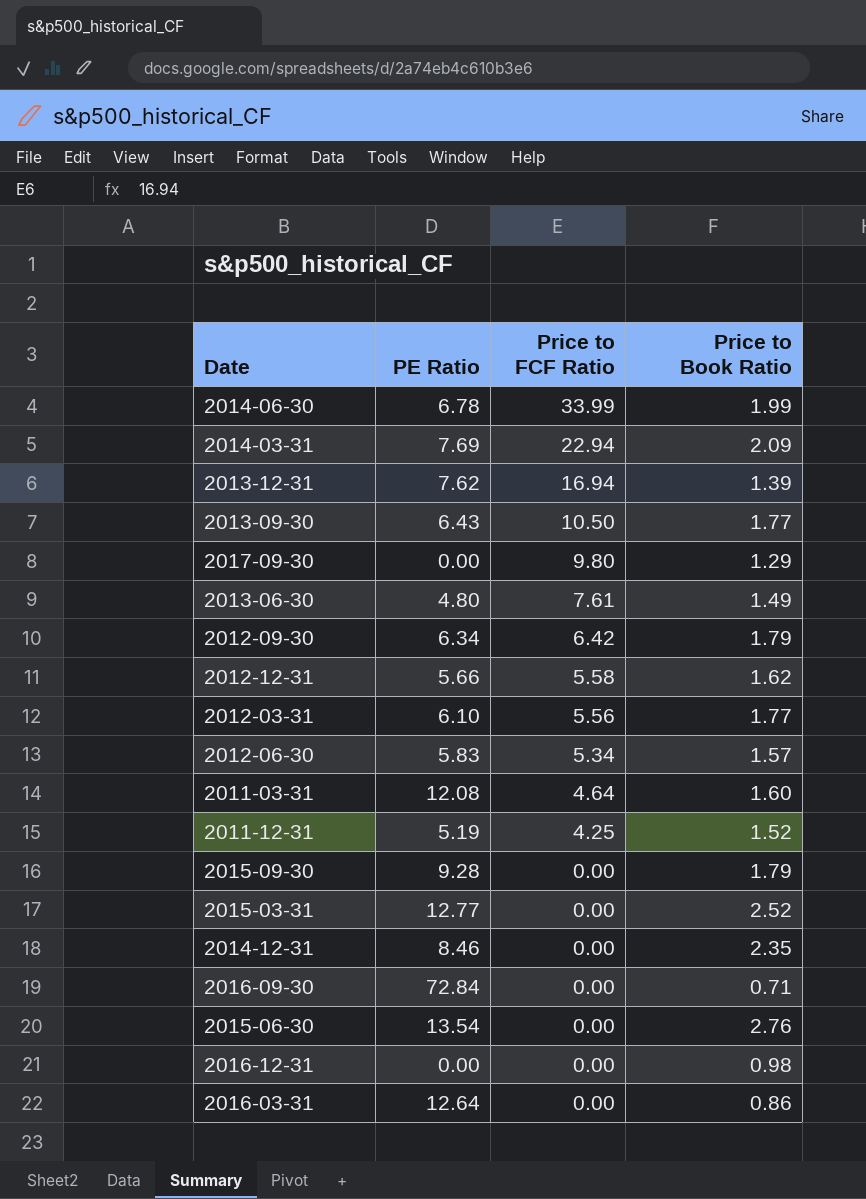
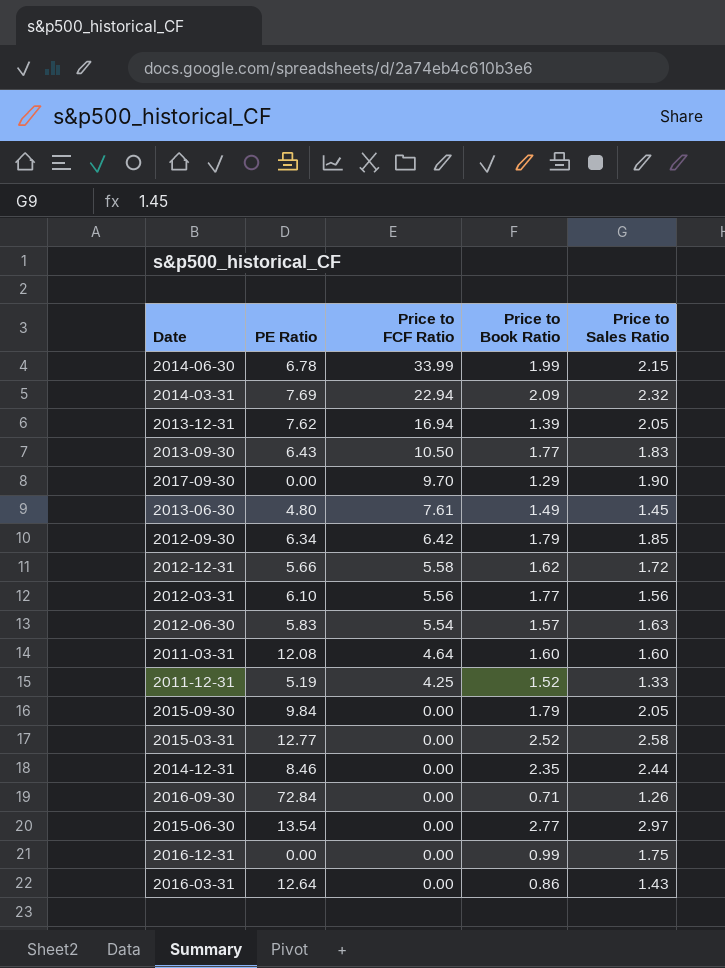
column Price to Sales Ratio | position: none -> 5
2017-09-30 | Price to FCF Ratio: 9.80 -> 9.70
2012-06-30 | Price to FCF Ratio: 5.34 -> 5.54
2015-09-30 | PE Ratio: 9.28 -> 9.84
2015-06-30 | Price to Book Ratio: 2.76 -> 2.77
2016-12-31 | Price to Book Ratio: 0.98 -> 0.99

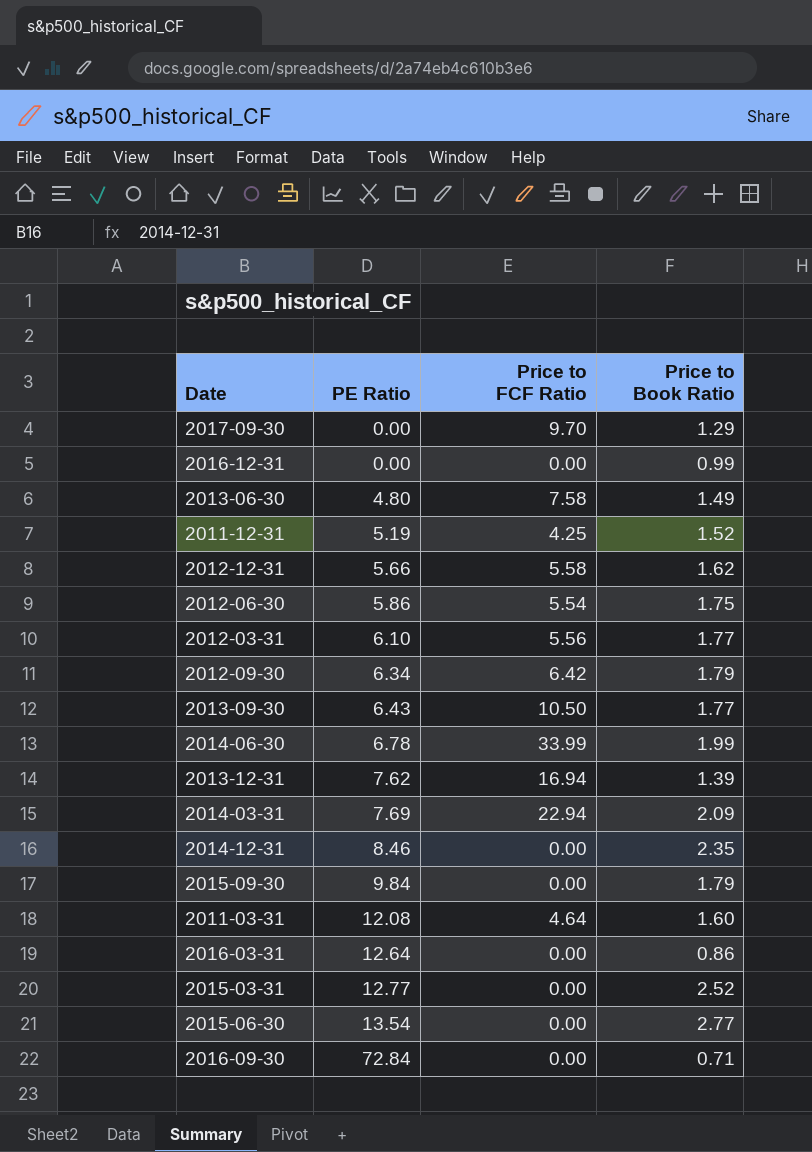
row order: Price to FCF Ratio descending -> PE Ratio ascending
column Price to Sales Ratio | position: 5 -> none
2013-06-30 | Price to FCF Ratio: 7.61 -> 7.58
2012-06-30 | PE Ratio: 5.83 -> 5.86
2012-06-30 | Price to Book Ratio: 1.57 -> 1.75

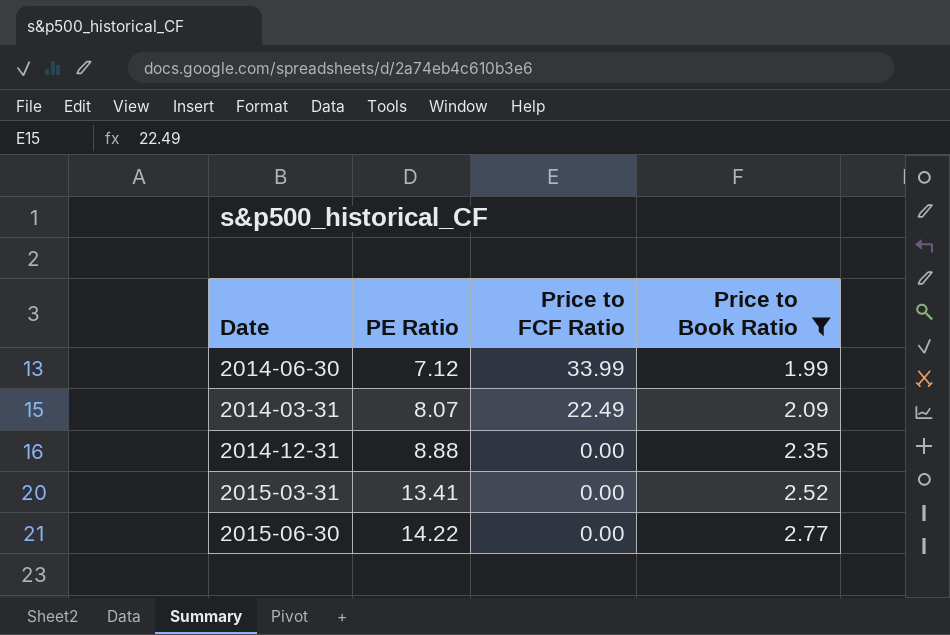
filter: none -> Price to Book Ratio >= 1.99
2014-06-30 | PE Ratio: 6.78 -> 7.12
2014-03-31 | PE Ratio: 7.69 -> 8.07
2014-03-31 | Price to FCF Ratio: 22.94 -> 22.49
2014-12-31 | PE Ratio: 8.46 -> 8.88
2015-03-31 | PE Ratio: 12.77 -> 13.41
2015-06-30 | PE Ratio: 13.54 -> 14.22

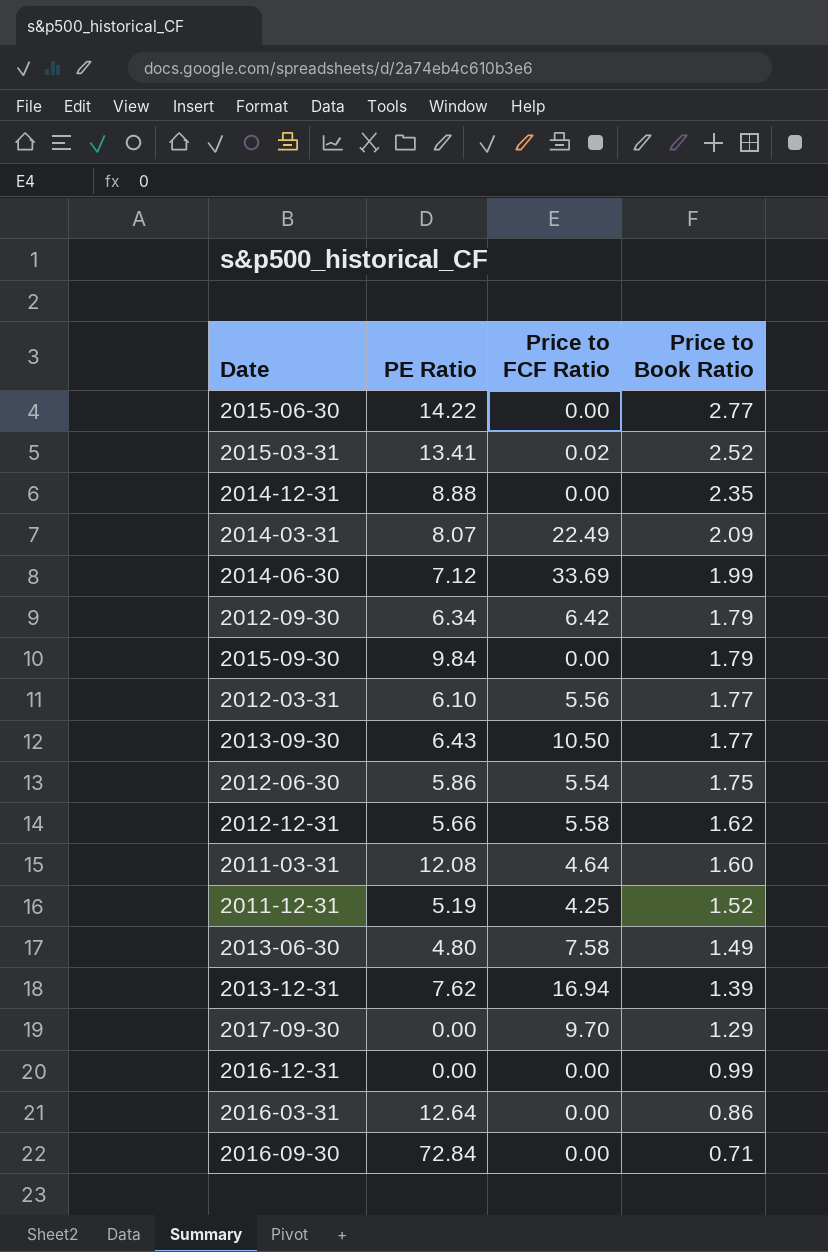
filter: Price to Book Ratio >= 1.99 -> none
row order: PE Ratio ascending -> Price to Book Ratio descending
2015-03-31 | Price to FCF Ratio: 0.00 -> 0.02
2014-06-30 | Price to FCF Ratio: 33.99 -> 33.69

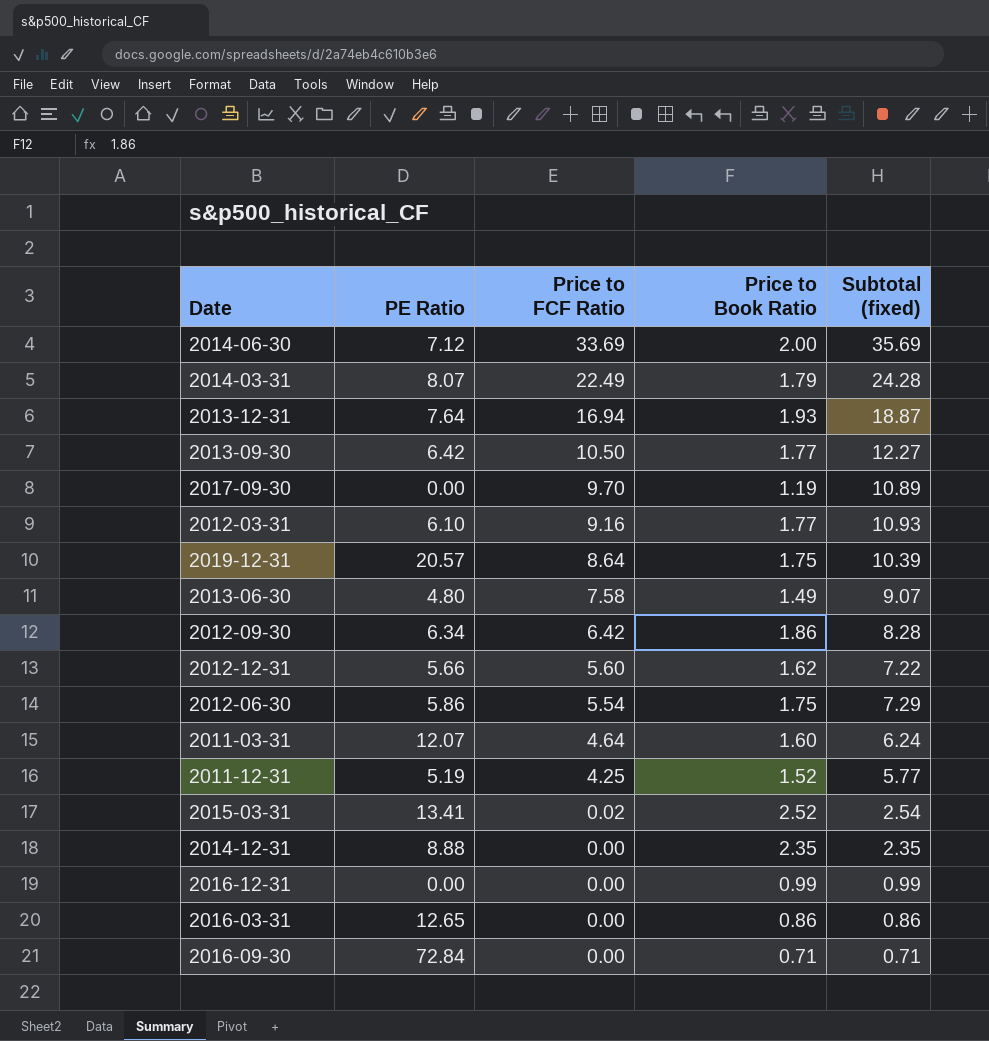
row order: Price to Book Ratio descending -> Price to FCF Ratio descending
column Subtotal (fixed) | formula: none -> [Price to FCF Ratio] + [Price to Book Ratio]
row 2015-06-30: 14.22 | 0.00 | 2.77 -> none
row 2015-09-30: 9.84 | 0.00 | 1.79 -> none
2014-06-30 | Price to Book Ratio: 1.99 -> 2.00
2014-03-31 | Price to Book Ratio: 2.09 -> 1.79
2013-12-31 | PE Ratio: 7.62 -> 7.64
2013-12-31 | Price to Book Ratio: 1.39 -> 1.93
2013-09-30 | PE Ratio: 6.43 -> 6.42
2017-09-30 | Price to Book Ratio: 1.29 -> 1.19
2012-03-31 | Price to FCF Ratio: 5.56 -> 9.16
row 2019-12-31: none -> 20.57 | 8.64 | 1.75 | 10.39
2012-09-30 | Price to Book Ratio: 1.79 -> 1.86
2012-12-31 | Price to FCF Ratio: 5.58 -> 5.60
2011-03-31 | PE Ratio: 12.08 -> 12.07
2016-03-31 | PE Ratio: 12.64 -> 12.65

